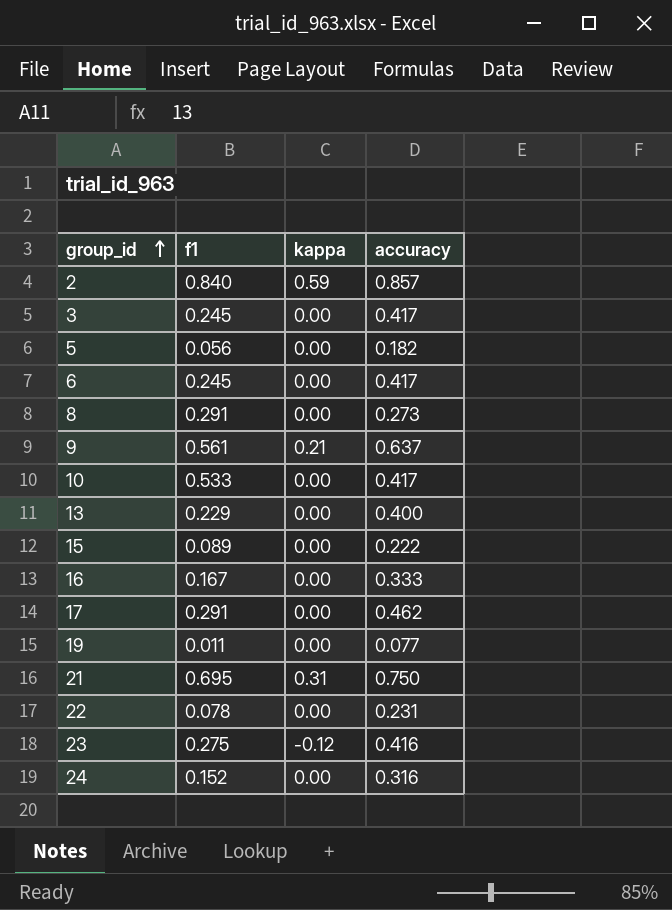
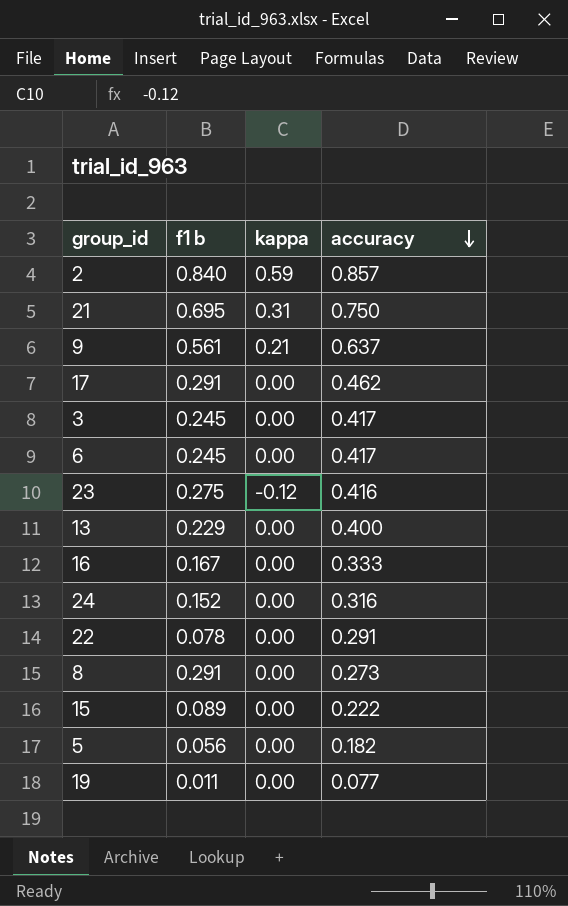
row order: group_id ascending -> accuracy descending
column name: f1 -> f1 b
row 10: 0.533 | 0.00 | 0.417 -> none
22 | accuracy: 0.231 -> 0.291

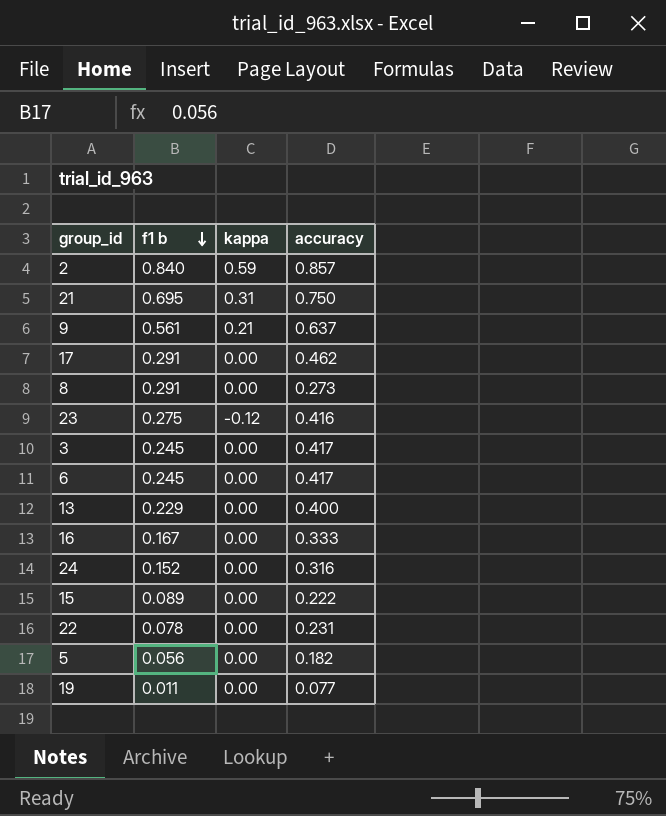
row order: accuracy descending -> f1 b descending
22 | accuracy: 0.291 -> 0.231

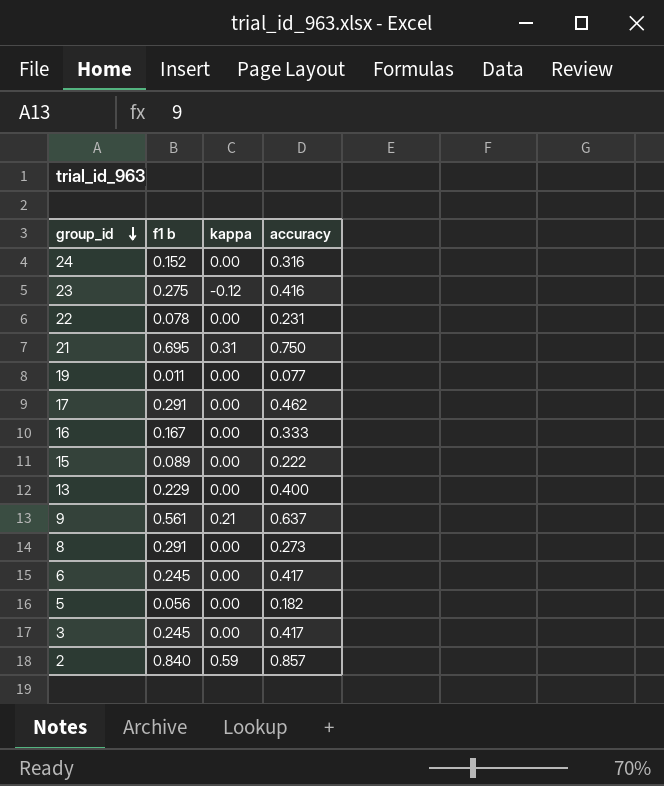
row order: f1 b descending -> group_id descending

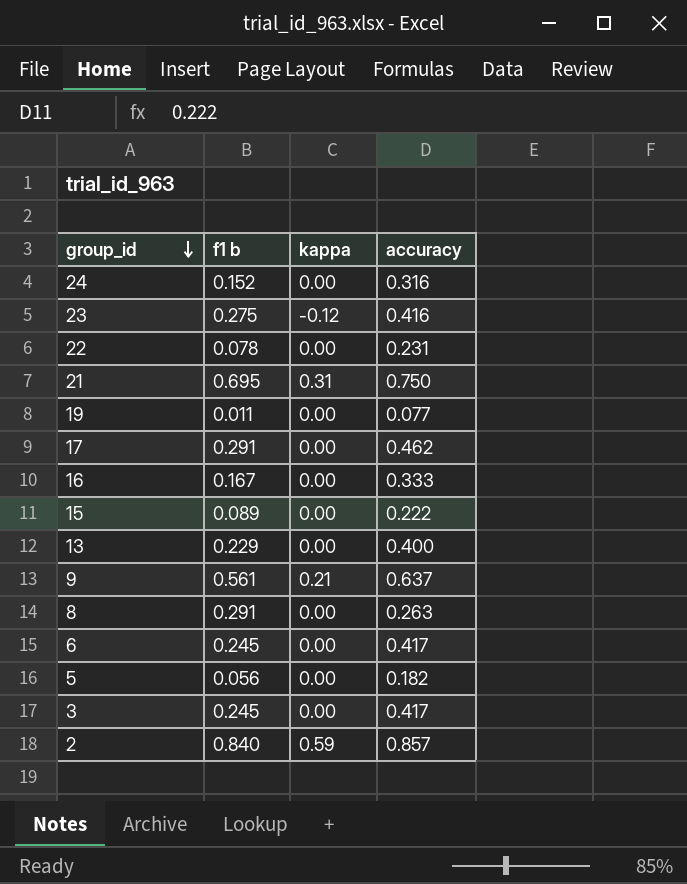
8 | accuracy: 0.273 -> 0.263

